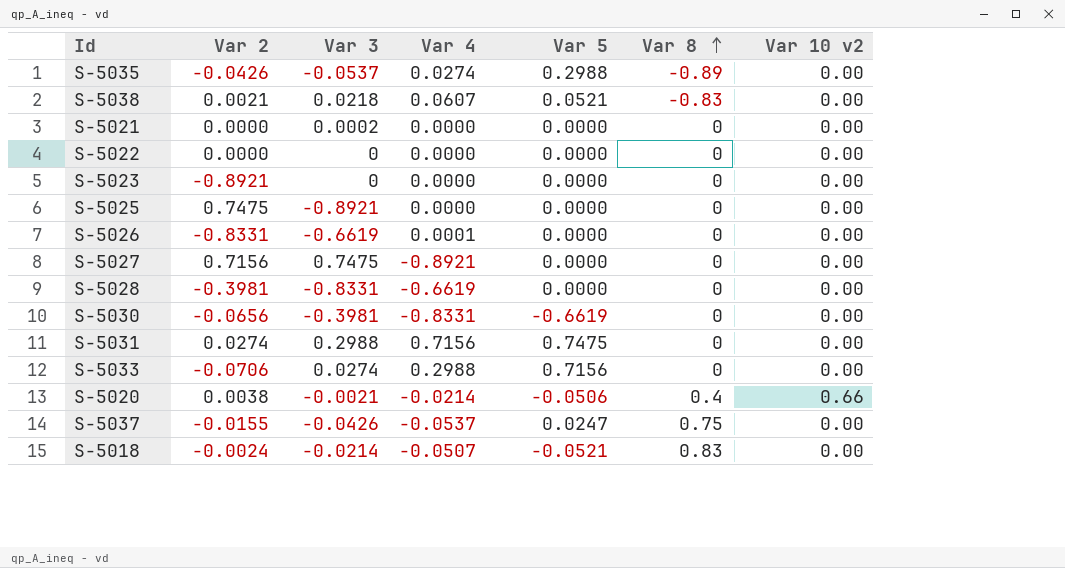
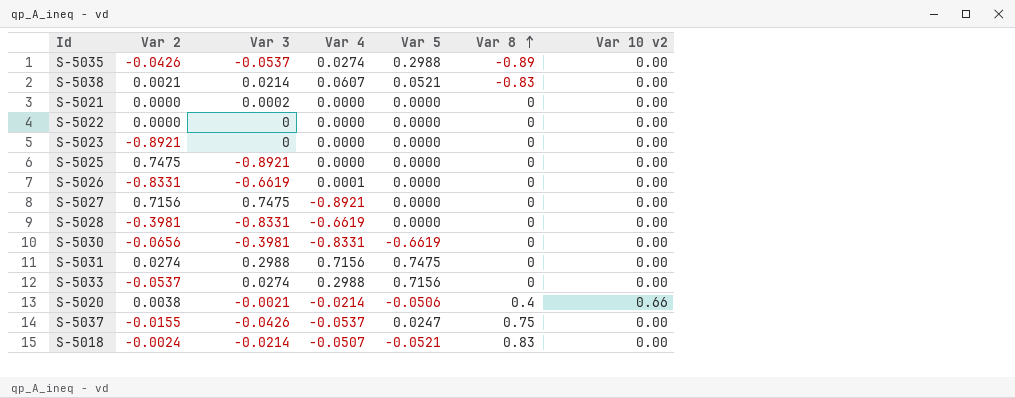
S-5038 | Var 3: 0.0218 -> 0.0214
S-5033 | Var 2: -0.0706 -> -0.0537

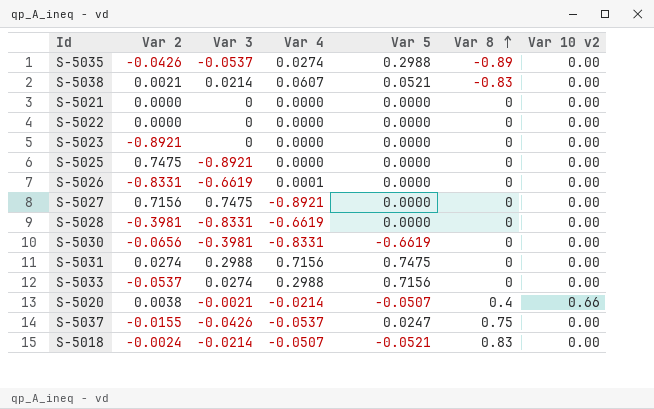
S-5021 | Var 3: 0.0002 -> 0
S-5020 | Var 5: -0.0506 -> -0.0507

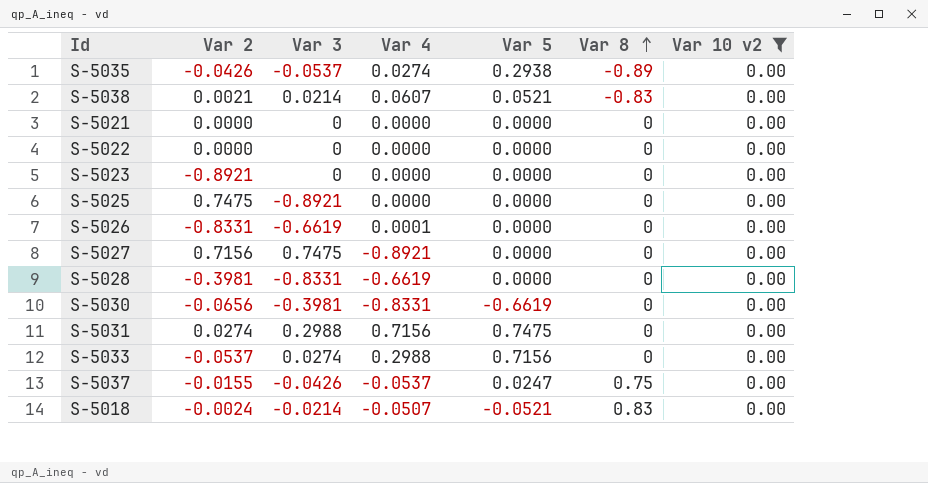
filter: none -> Var 10 v2 = 0.00
S-5035 | Var 5: 0.2988 -> 0.2938

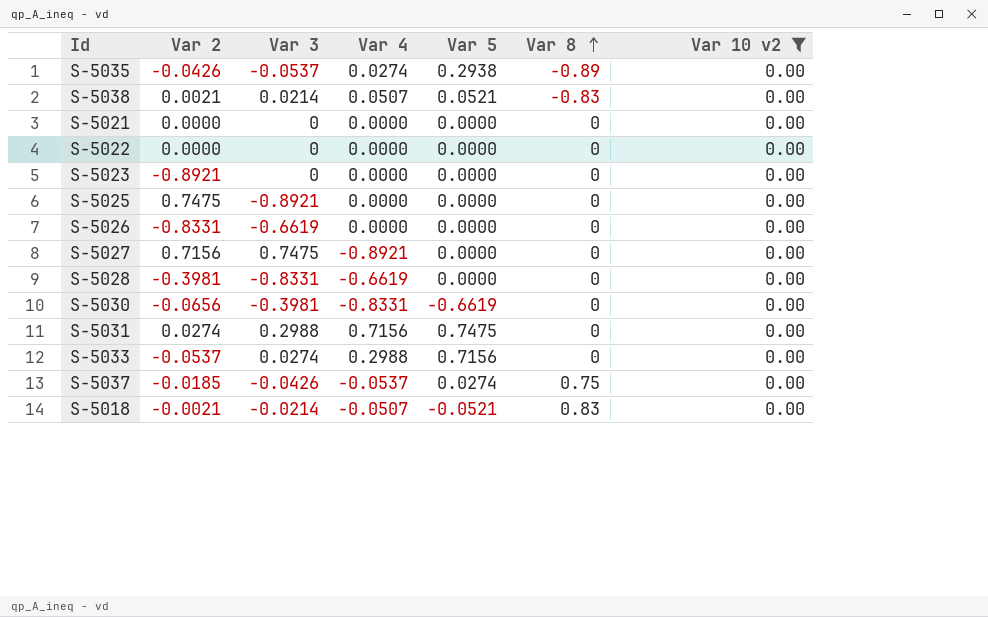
S-5038 | Var 4: 0.0607 -> 0.0507
S-5026 | Var 4: 0.0001 -> 0.0000
S-5037 | Var 2: -0.0155 -> -0.0185
S-5037 | Var 5: 0.0247 -> 0.0274
S-5018 | Var 2: -0.0024 -> -0.0021

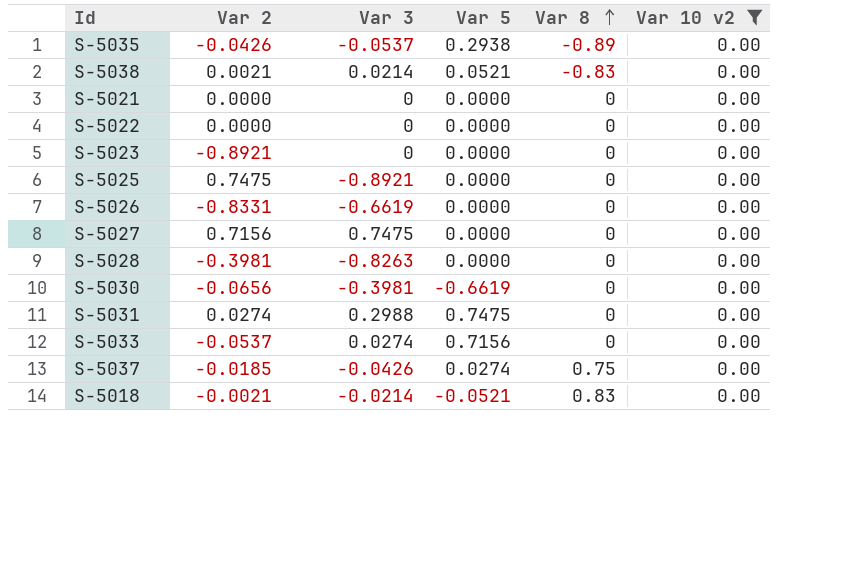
column Var 4 | position: 4 -> none
S-5028 | Var 3: -0.8331 -> -0.8263

